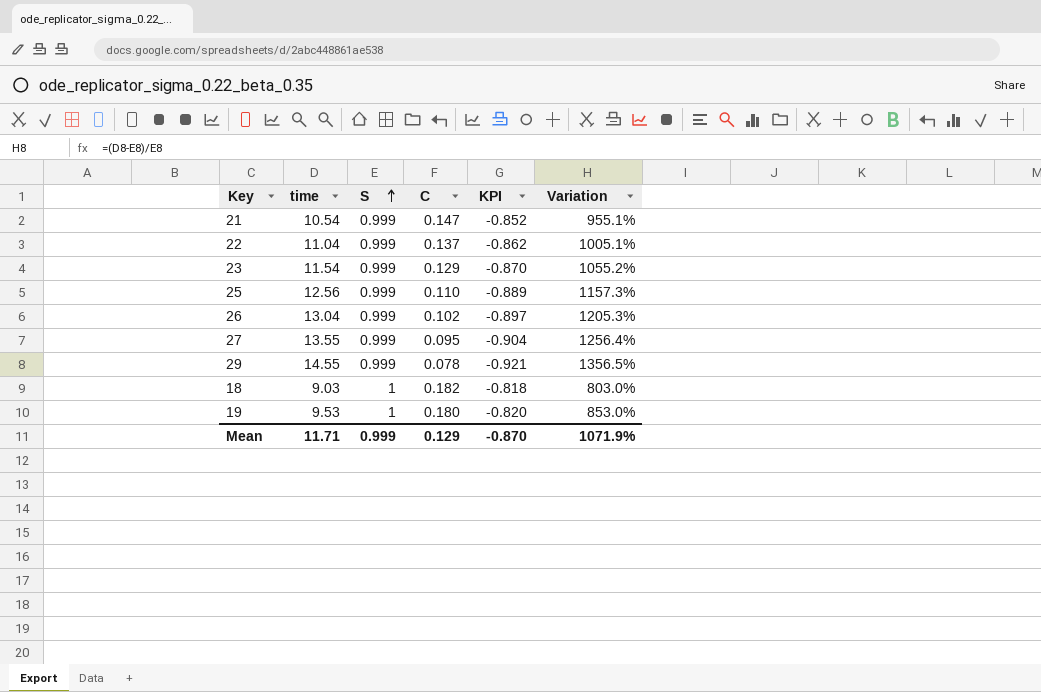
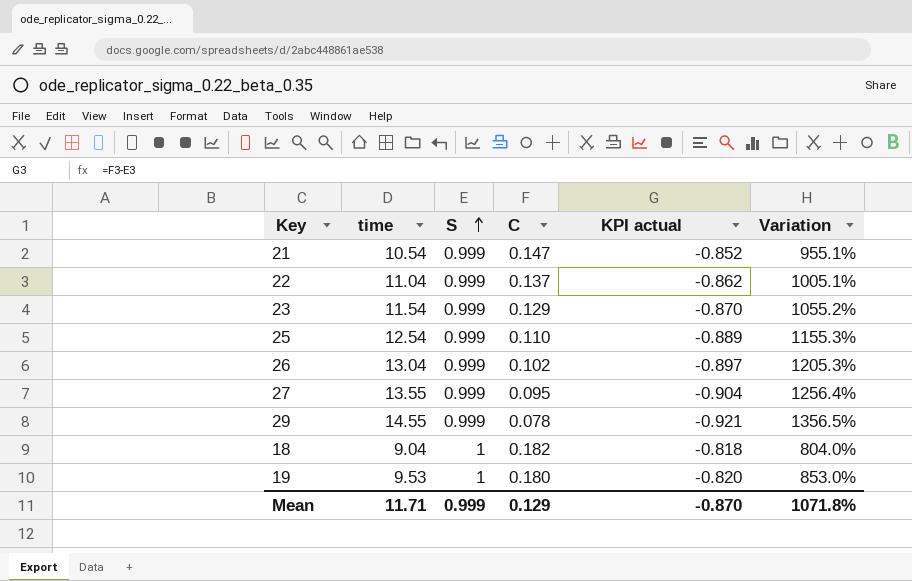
column name: KPI -> KPI actual
25 | time: 12.56 -> 12.54
25 | Variation: 1157.3% -> 1155.3%
18 | time: 9.03 -> 9.04
18 | Variation: 803.0% -> 804.0%
Mean | Variation: 1071.9% -> 1071.8%

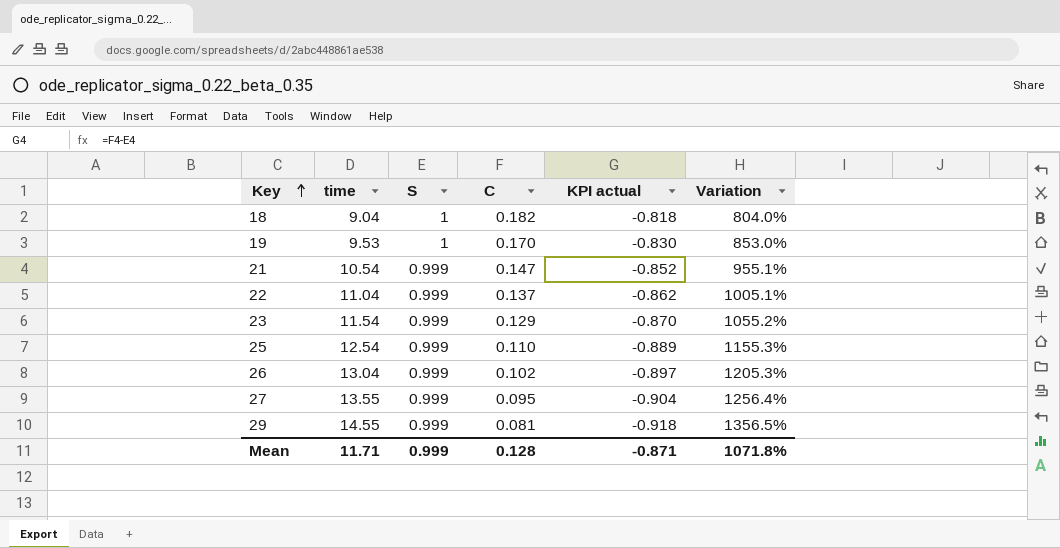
row order: S ascending -> Key ascending
19 | C: 0.180 -> 0.170
19 | KPI actual: -0.820 -> -0.830
29 | C: 0.078 -> 0.081
29 | KPI actual: -0.921 -> -0.918
Mean | C: 0.129 -> 0.128
Mean | KPI actual: -0.870 -> -0.871

